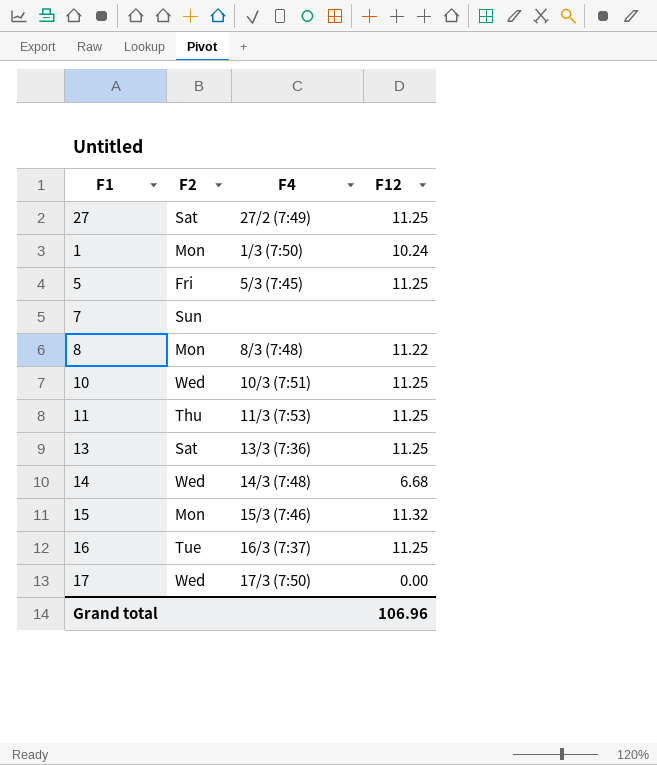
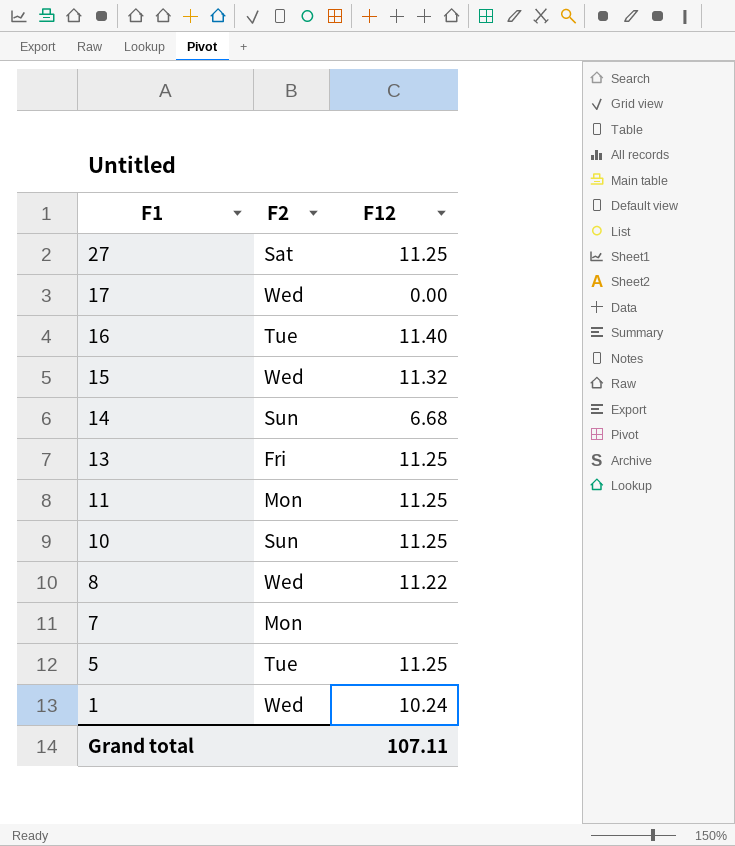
row order: none -> F1 descending
column F4 | position: 3 -> none
16 | F12: 11.25 -> 11.40
15 | F2: Mon -> Wed
14 | F2: Wed -> Sun
13 | F2: Sat -> Fri
11 | F2: Thu -> Mon
10 | F2: Wed -> Sun
8 | F2: Mon -> Wed
7 | F2: Sun -> Mon
5 | F2: Fri -> Tue
1 | F2: Mon -> Wed
Grand total | F12: 106.96 -> 107.11

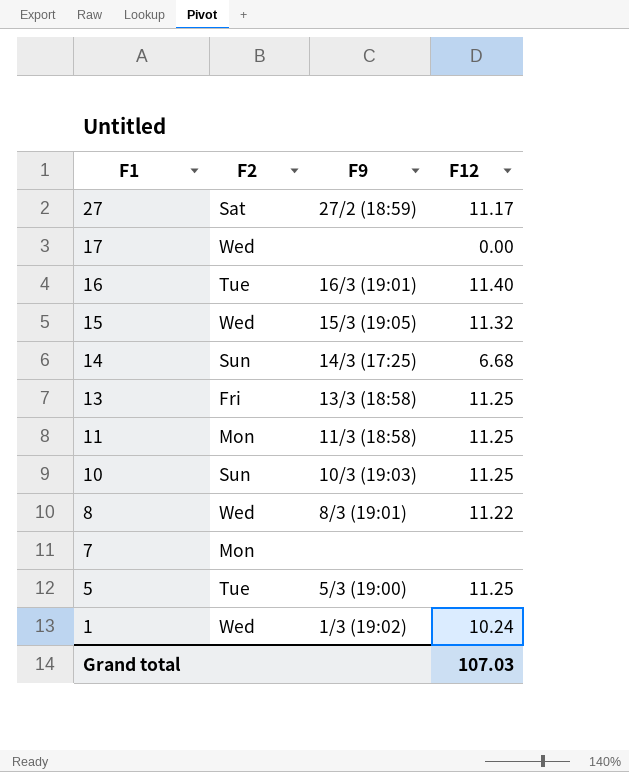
column F9 | position: none -> 3
27 | F12: 11.25 -> 11.17
Grand total | F12: 107.11 -> 107.03

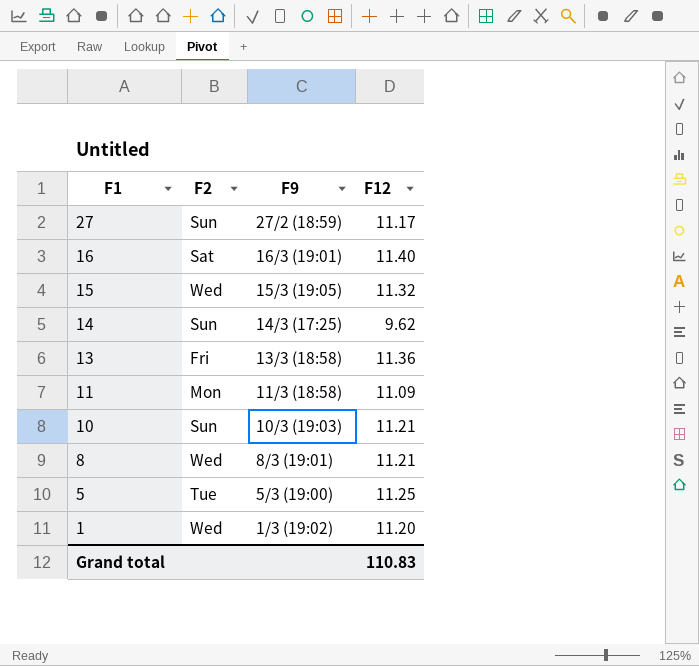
row 17: Wed | none | 0.00 -> none
row 7: Mon | none | none -> none
27 | F2: Sat -> Sun
16 | F2: Tue -> Sat
14 | F12: 6.68 -> 9.62
13 | F12: 11.25 -> 11.36
11 | F12: 11.25 -> 11.09
10 | F12: 11.25 -> 11.21
8 | F12: 11.22 -> 11.21
1 | F12: 10.24 -> 11.20
Grand total | F12: 107.03 -> 110.83

